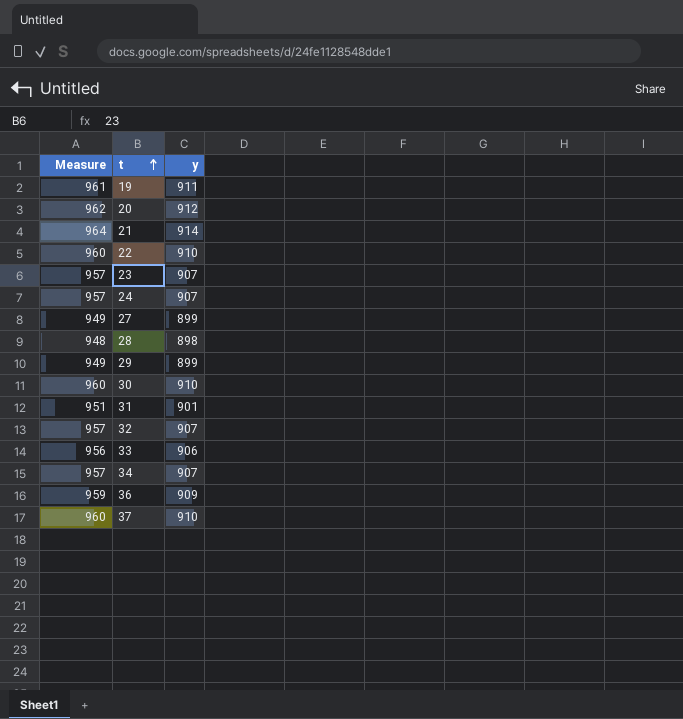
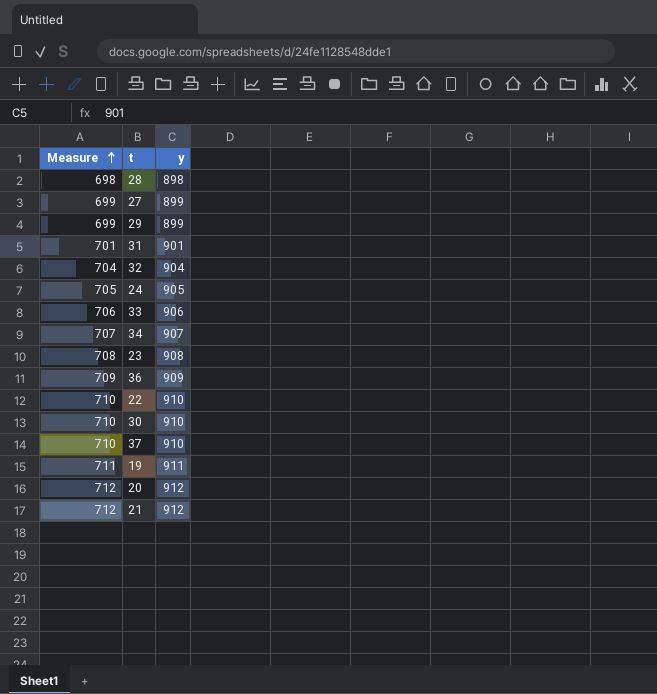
row order: t ascending -> Measure ascending
column Measure | formula: [y] + 50 -> [y] - 200
32 | y: 907 -> 904
24 | y: 907 -> 905
23 | y: 907 -> 908
21 | y: 914 -> 912

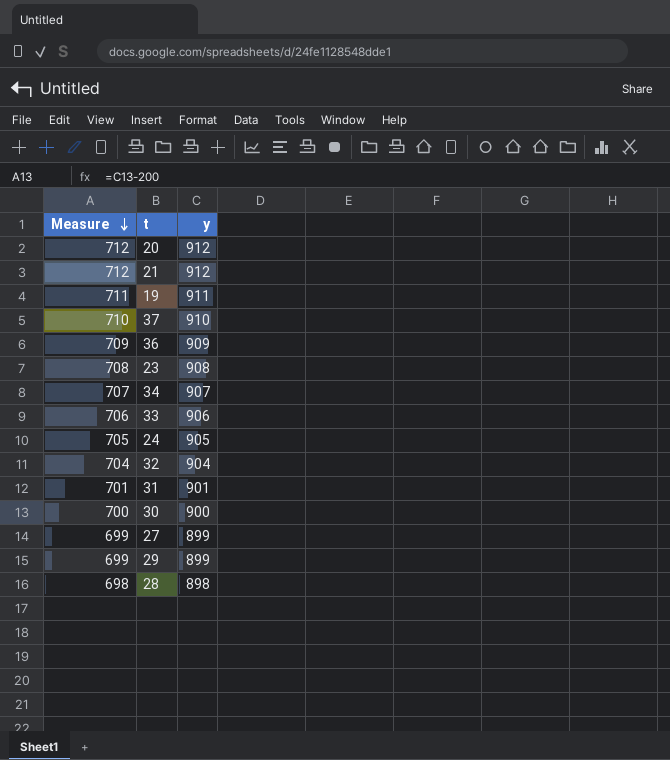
row order: Measure ascending -> Measure descending
row 22: 710 | 910 -> none
30 | Measure: 710 -> 700
30 | y: 910 -> 900

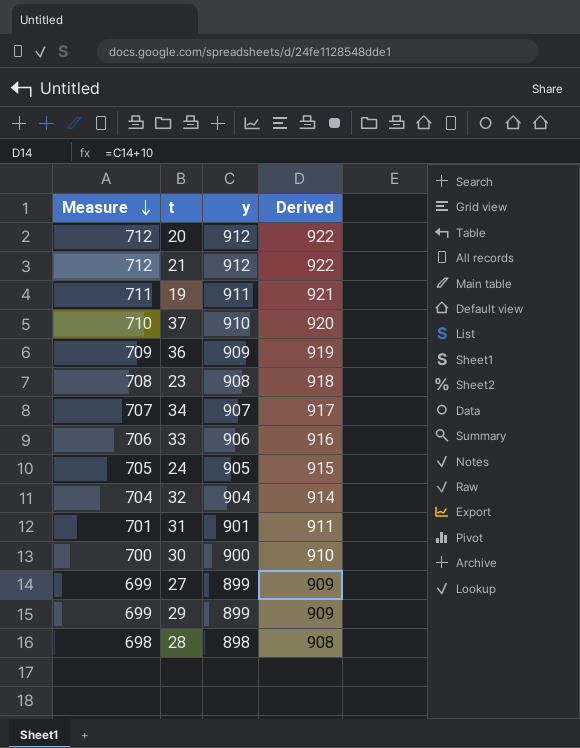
column Derived | formula: none -> [y] + 10

